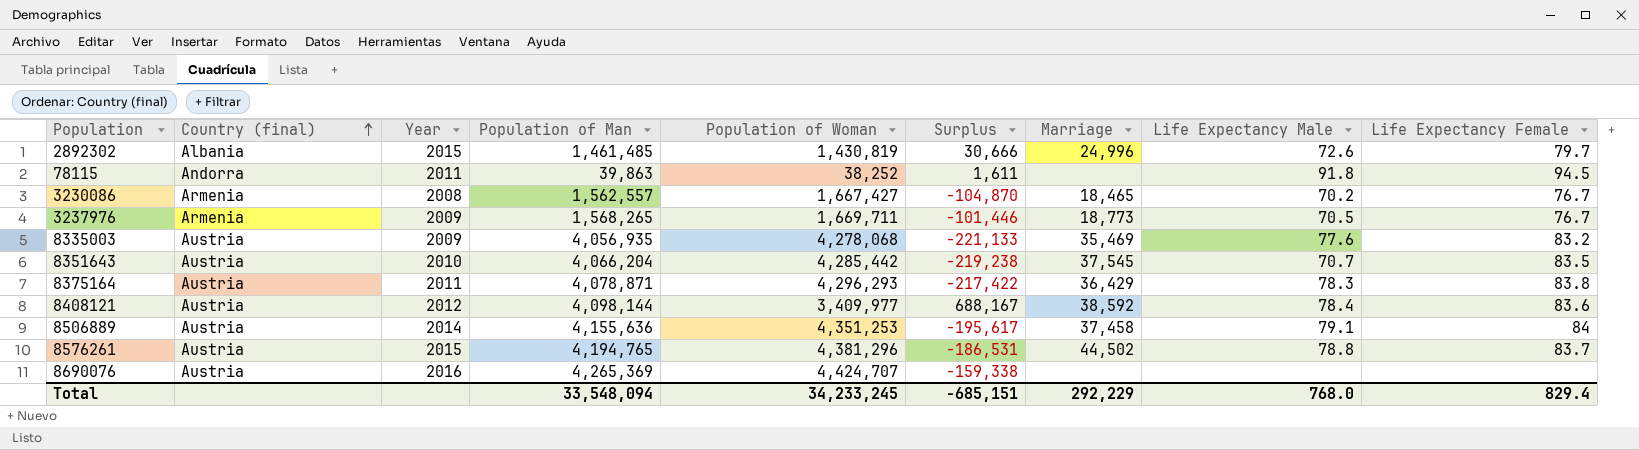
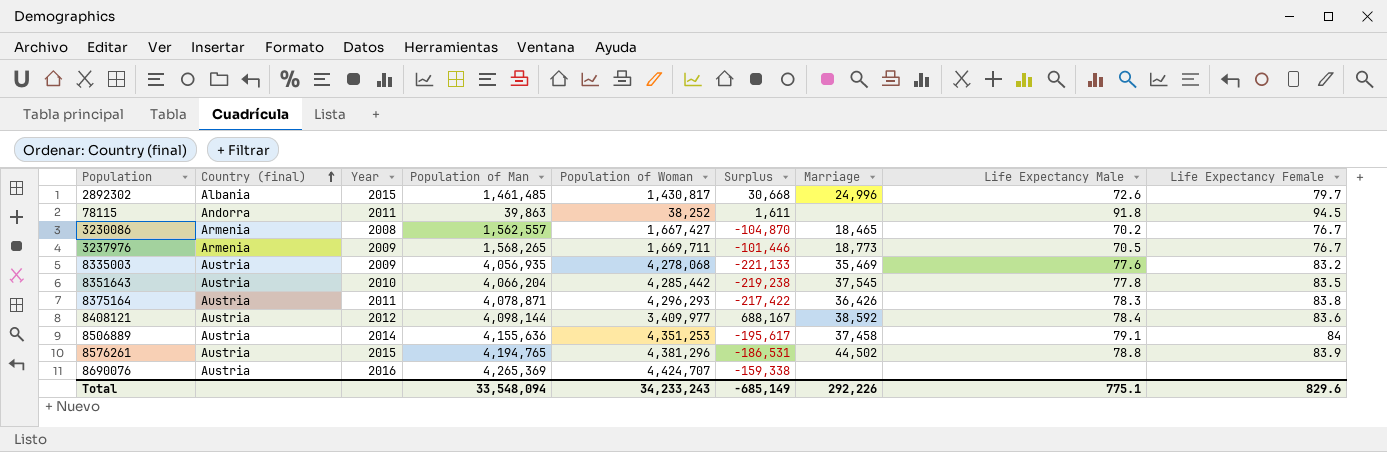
2892302 | Population of Woman: 1,430,819 -> 1,430,817
2892302 | Surplus: 30,666 -> 30,668
8351643 | Life Expectancy Male: 70.7 -> 77.8
8375164 | Marriage: 36,429 -> 36,426
8576261 | Life Expectancy Female: 83.7 -> 83.9
Total | Population of Woman: 34,233,245 -> 34,233,243
Total | Surplus: -685,151 -> -685,149
Total | Marriage: 292,229 -> 292,226
Total | Life Expectancy Male: 768.0 -> 775.1
Total | Life Expectancy Female: 829.4 -> 829.6

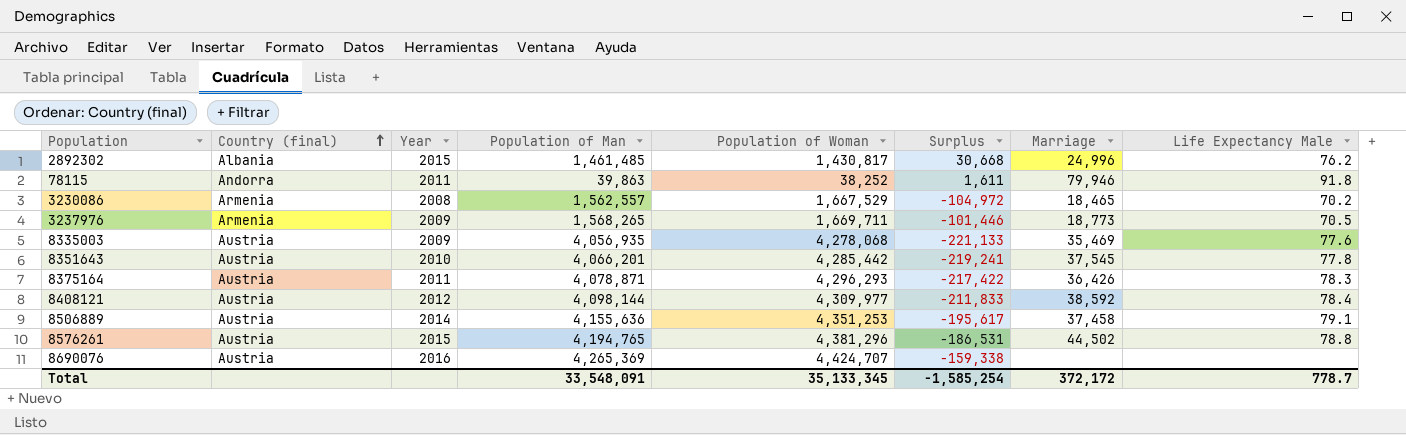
column Life Expectancy Female | position: 9 -> none
2892302 | Life Expectancy Male: 72.6 -> 76.2
78115 | Marriage: none -> 79,946
3230086 | Population of Woman: 1,667,427 -> 1,667,529
3230086 | Surplus: -104,870 -> -104,972
8351643 | Population of Man: 4,066,204 -> 4,066,201
8351643 | Surplus: -219,238 -> -219,241
8408121 | Population of Woman: 3,409,977 -> 4,309,977
8408121 | Surplus: 688,167 -> -211,833
Total | Population of Man: 33,548,094 -> 33,548,091
Total | Population of Woman: 34,233,243 -> 35,133,345
Total | Surplus: -685,149 -> -1,585,254
Total | Marriage: 292,226 -> 372,172
Total | Life Expectancy Male: 775.1 -> 778.7

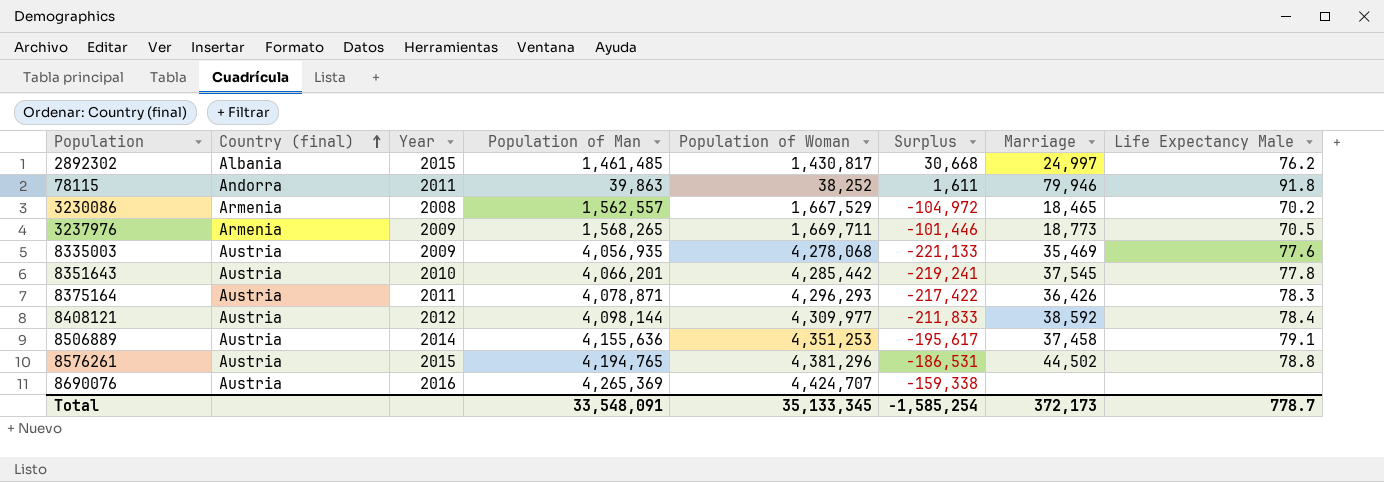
2892302 | Marriage: 24,996 -> 24,997
Total | Marriage: 372,172 -> 372,173

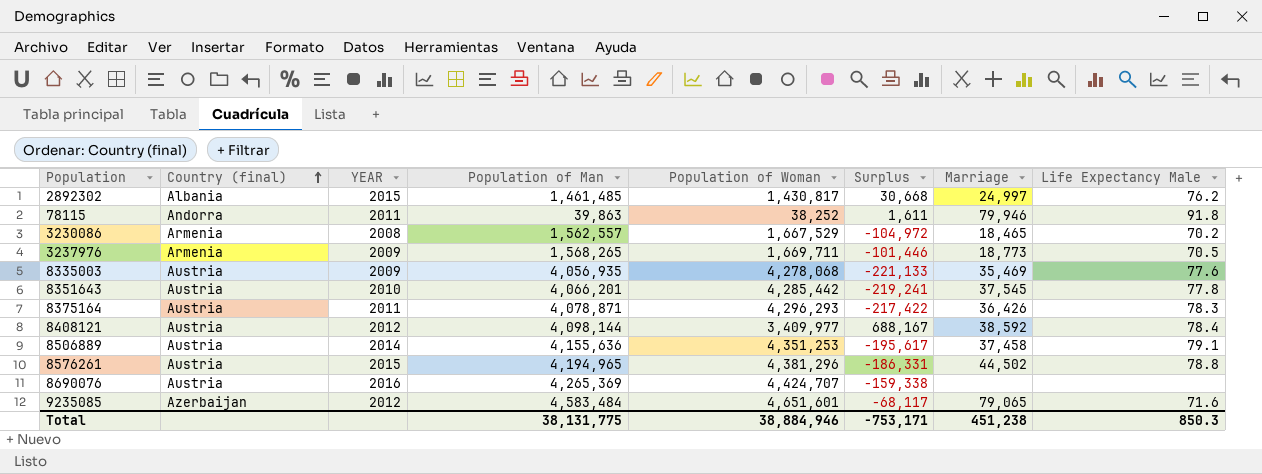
column name: Year -> YEAR
8408121 | Population of Woman: 4,309,977 -> 3,409,977
8408121 | Surplus: -211,833 -> 688,167
8576261 | Population of Man: 4,194,765 -> 4,194,965
8576261 | Surplus: -186,531 -> -186,331
row 9235085: none -> Azerbaijan | 2012 | 4,583,484 | 4,651,601 | -68,117 | 79,065 | 71.6
Total | Population of Man: 33,548,091 -> 38,131,775
Total | Population of Woman: 35,133,345 -> 38,884,946
Total | Surplus: -1,585,254 -> -753,171
Total | Marriage: 372,173 -> 451,238
Total | Life Expectancy Male: 778.7 -> 850.3

